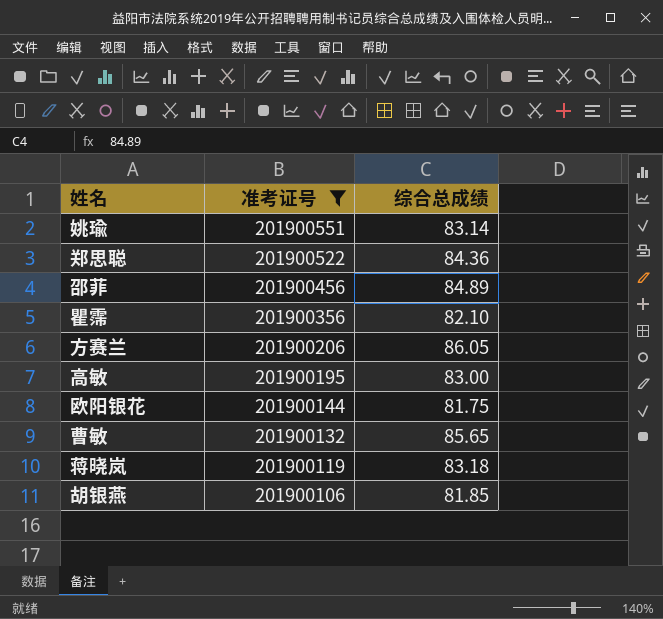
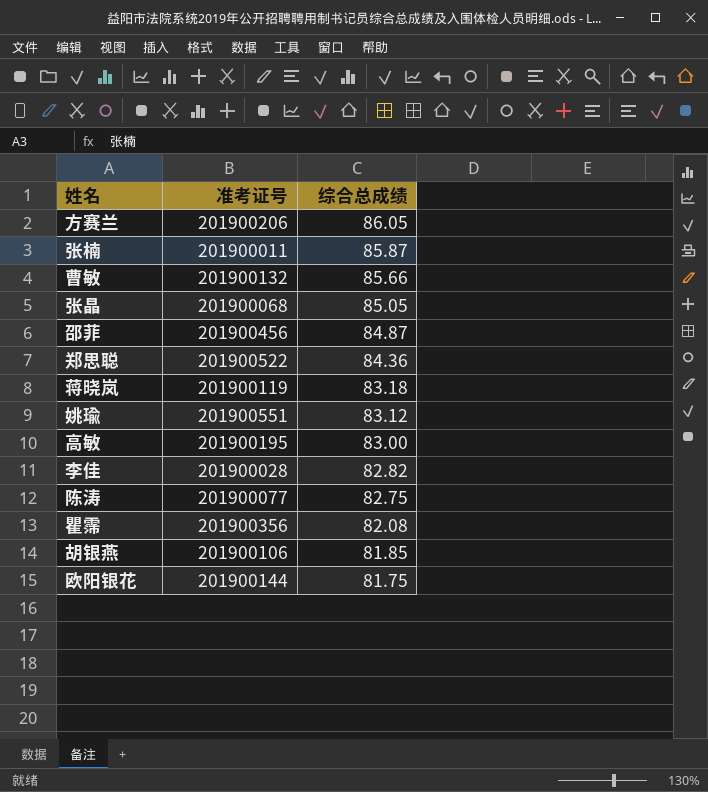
filter: 准考证号 >= 201900106 -> none
row order: 准考证号 descending -> 综合总成绩 descending
曹敏 | 综合总成绩: 85.65 -> 85.66
邵菲 | 综合总成绩: 84.89 -> 84.87
姚瑜 | 综合总成绩: 83.14 -> 83.12
瞿霈 | 综合总成绩: 82.10 -> 82.08

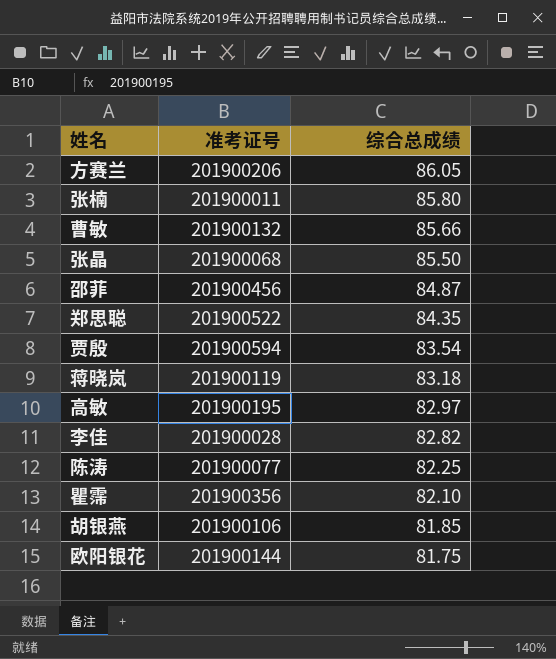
row 姚瑜: 201900551 | 83.12 -> none
张楠 | 综合总成绩: 85.87 -> 85.80
张晶 | 综合总成绩: 85.05 -> 85.50
郑思聪 | 综合总成绩: 84.36 -> 84.35
row 贾殷: none -> 201900594 | 83.54
高敏 | 综合总成绩: 83.00 -> 82.97
陈涛 | 综合总成绩: 82.75 -> 82.25
瞿霈 | 综合总成绩: 82.08 -> 82.10

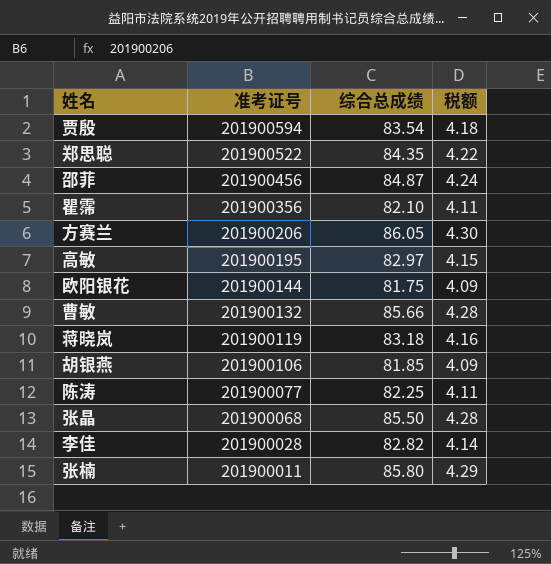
row order: 综合总成绩 descending -> 准考证号 descending
column 税额 | formula: none -> [综合总成绩] * 0.05

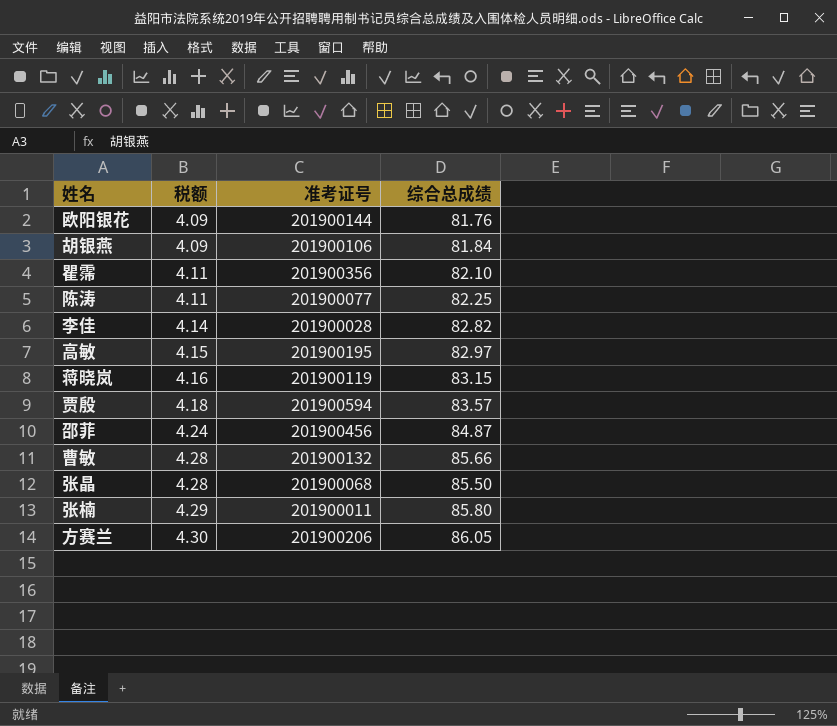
row order: 准考证号 descending -> 税额 ascending
column 税额 | position: 4 -> 2
row 郑思聪: 201900522 | 84.35 | 4.22 -> none
欧阳银花 | 综合总成绩: 81.75 -> 81.76
胡银燕 | 综合总成绩: 81.85 -> 81.84
蒋晓岚 | 综合总成绩: 83.18 -> 83.15
贾殷 | 综合总成绩: 83.54 -> 83.57

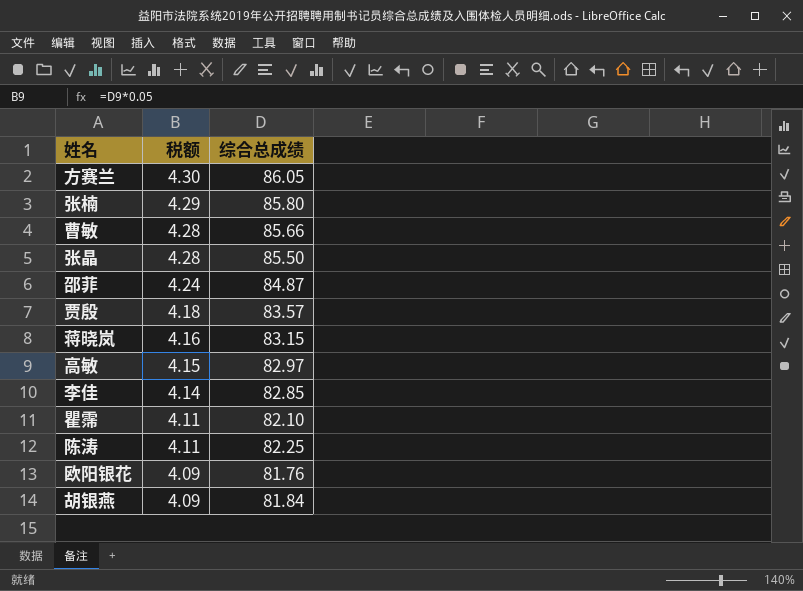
row order: 税额 ascending -> 税额 descending
column 准考证号 | position: 3 -> none
李佳 | 综合总成绩: 82.82 -> 82.85

